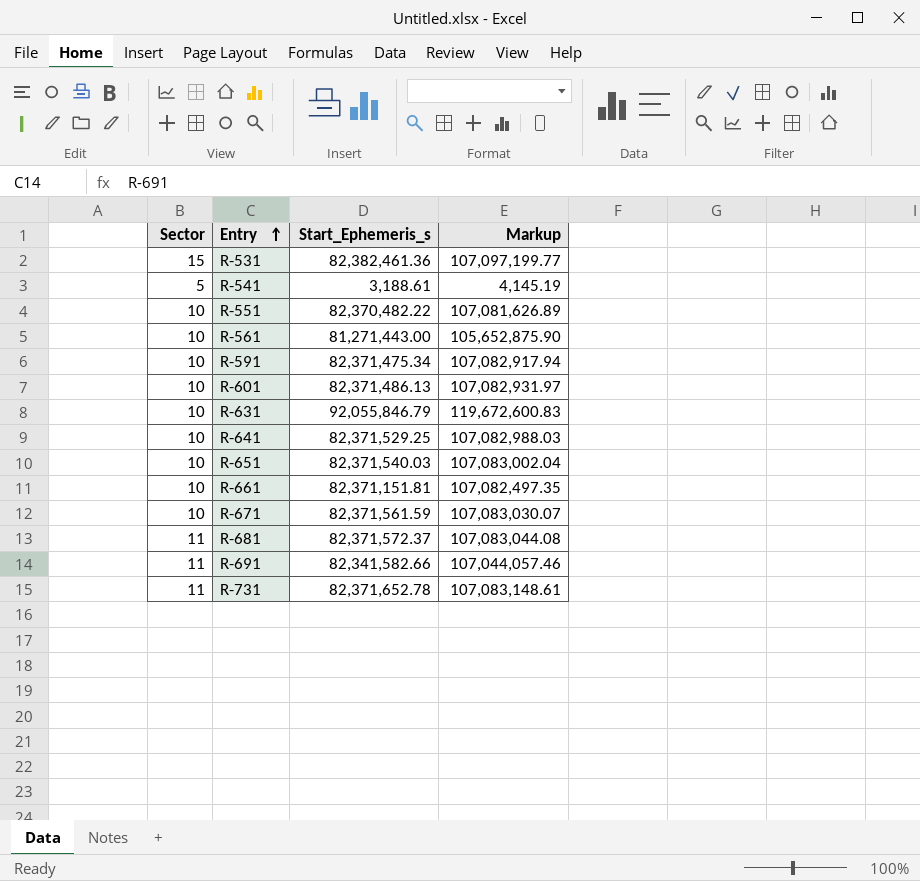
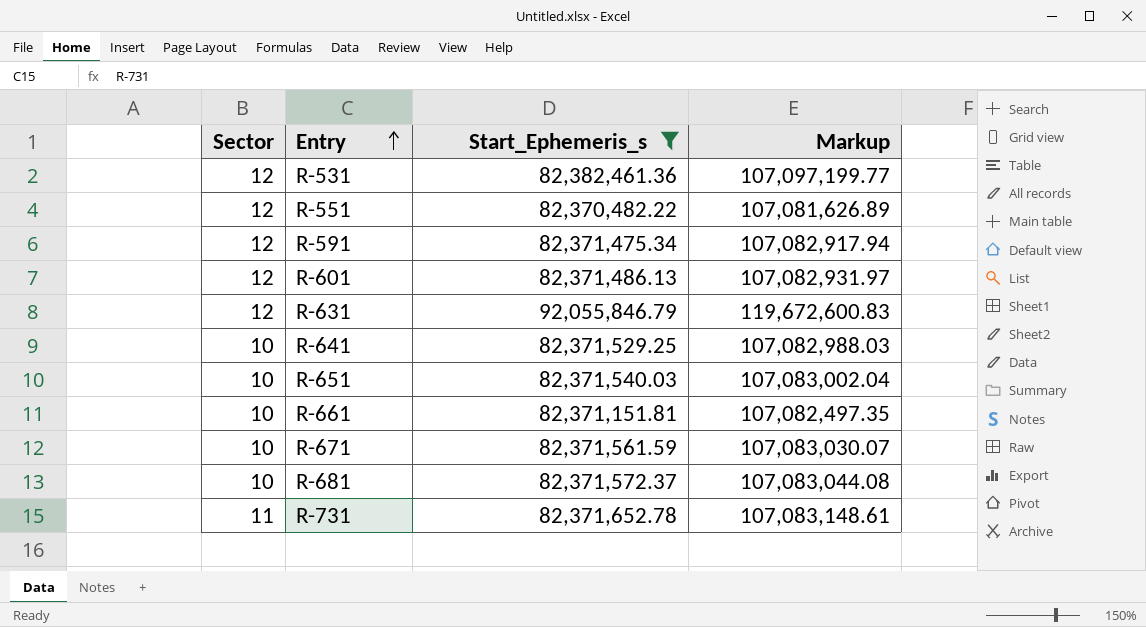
filter: none -> Start_Ephemeris_s >= 82,370,482.22
R-531 | Sector: 15 -> 12
R-551 | Sector: 10 -> 12
R-591 | Sector: 10 -> 12
R-601 | Sector: 10 -> 12
R-631 | Sector: 10 -> 12
R-681 | Sector: 11 -> 10

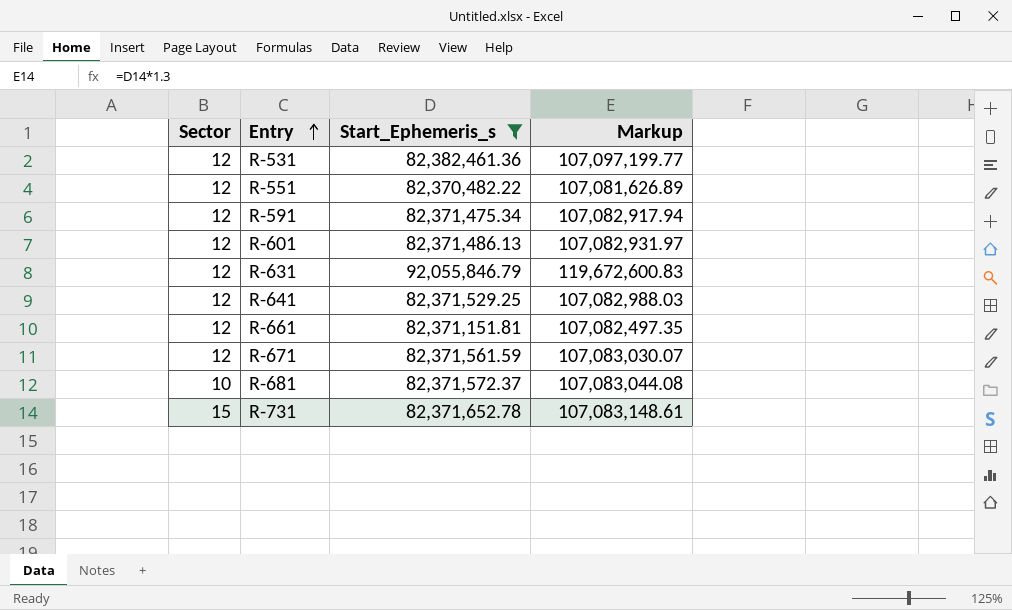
row R-651: 10 | 82,371,540.03 | 107,083,002.04 -> none
R-641 | Sector: 10 -> 12
R-661 | Sector: 10 -> 12
R-671 | Sector: 10 -> 12
R-731 | Sector: 11 -> 15

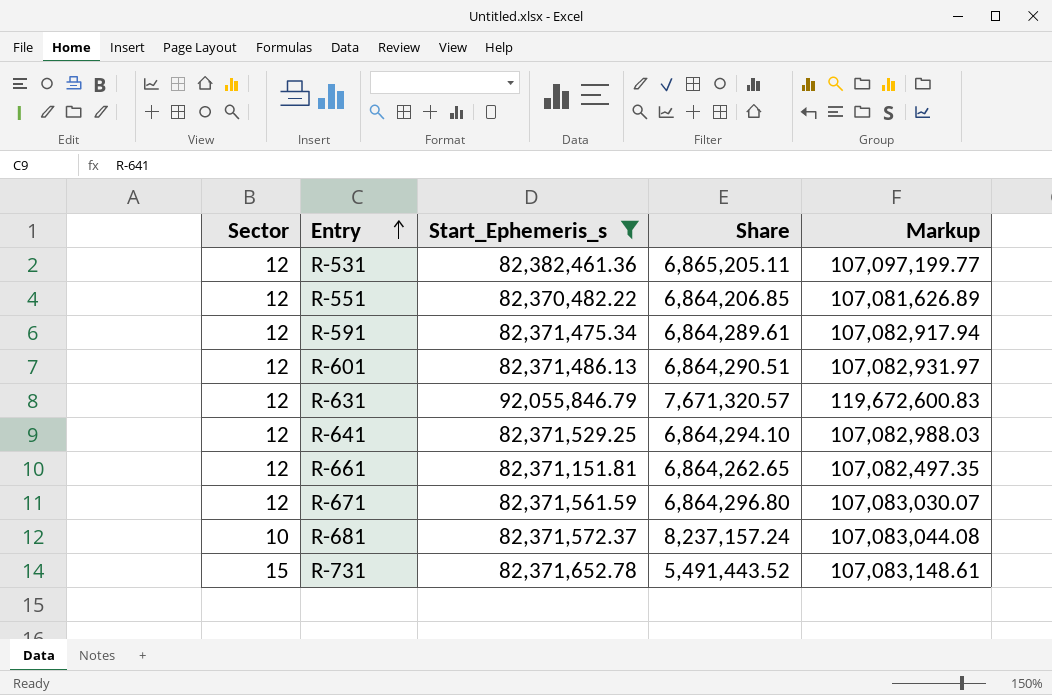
column Share | formula: none -> [Start_Ephemeris_s] / [Sector]

